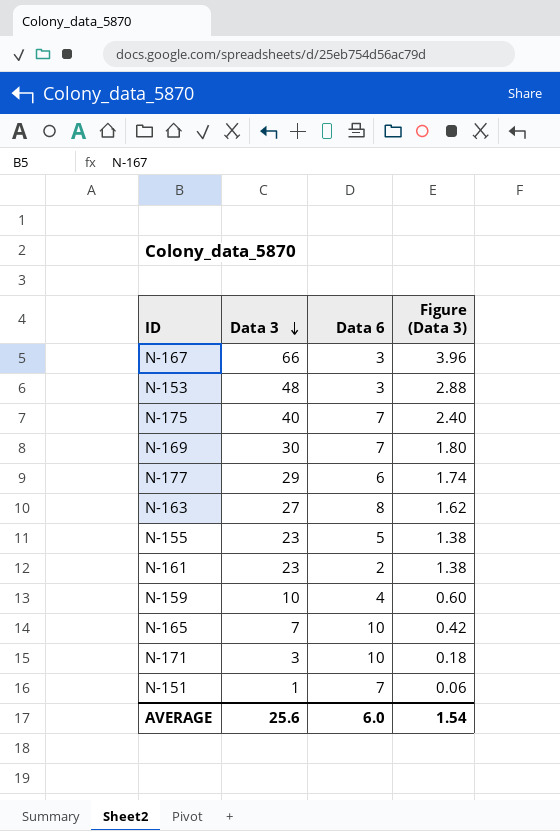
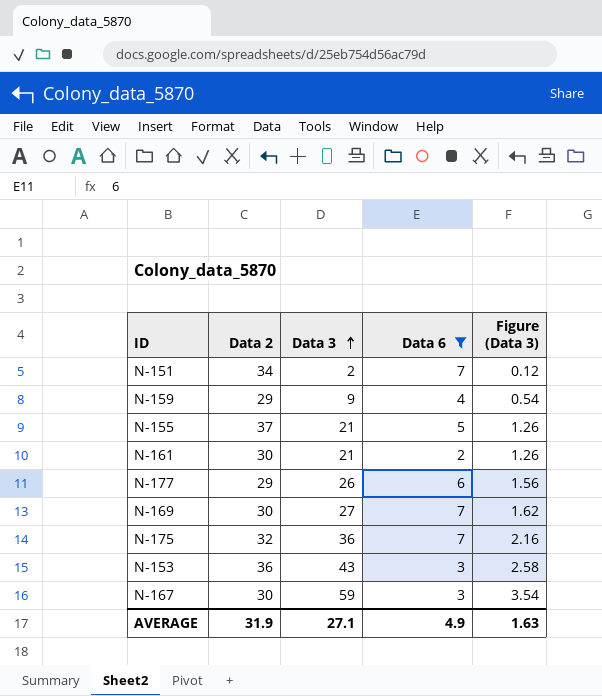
filter: none -> Data 6 <= 7
row order: Data 3 descending -> Data 3 ascending
column Data 2 | position: none -> 2
N-151 | Data 3: 1 -> 2
N-151 | Figure (Data 3): 0.06 -> 0.12
N-159 | Data 3: 10 -> 9
N-159 | Figure (Data 3): 0.60 -> 0.54
N-155 | Data 3: 23 -> 21
N-155 | Figure (Data 3): 1.38 -> 1.26
N-161 | Data 3: 23 -> 21
N-161 | Figure (Data 3): 1.38 -> 1.26
N-177 | Data 3: 29 -> 26
N-177 | Figure (Data 3): 1.74 -> 1.56
N-169 | Data 3: 30 -> 27
N-169 | Figure (Data 3): 1.80 -> 1.62
N-175 | Data 3: 40 -> 36
N-175 | Figure (Data 3): 2.40 -> 2.16
N-153 | Data 3: 48 -> 43
N-153 | Figure (Data 3): 2.88 -> 2.58
N-167 | Data 3: 66 -> 59
N-167 | Figure (Data 3): 3.96 -> 3.54
AVERAGE | Data 3: 25.6 -> 27.1
AVERAGE | Data 6: 6.0 -> 4.9
AVERAGE | Figure (Data 3): 1.54 -> 1.63

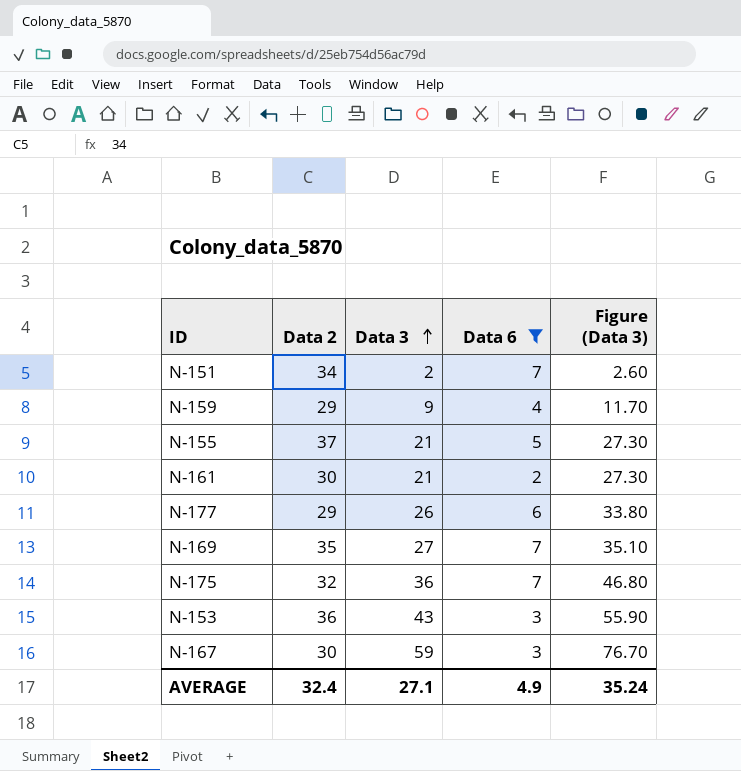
column Figure (Data 3) | formula: [Data 3] * 0.06 -> [Data 3] * 1.3
N-169 | Data 2: 30 -> 35
AVERAGE | Data 2: 31.9 -> 32.4
AVERAGE | Figure (Data 3): 1.63 -> 35.24

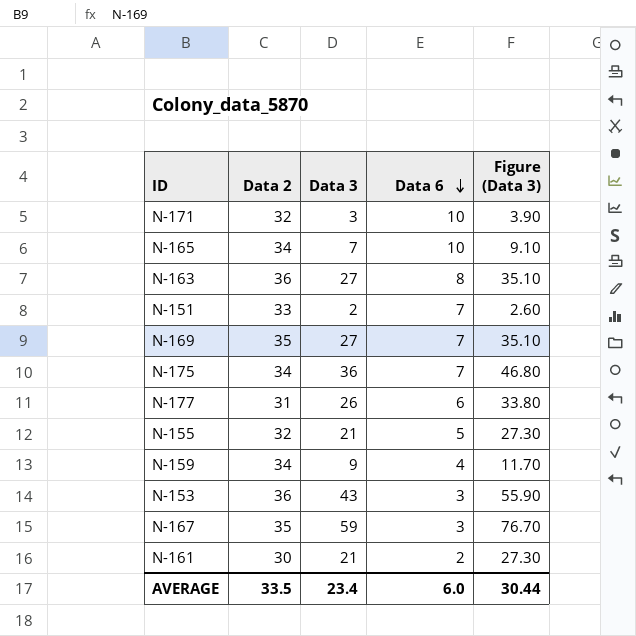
filter: Data 6 <= 7 -> none
row order: Data 3 ascending -> Data 6 descending
N-151 | Data 2: 34 -> 33
N-175 | Data 2: 32 -> 34
N-177 | Data 2: 29 -> 31
N-155 | Data 2: 37 -> 32
N-159 | Data 2: 29 -> 34
N-167 | Data 2: 30 -> 35
AVERAGE | Data 2: 32.4 -> 33.5
AVERAGE | Data 3: 27.1 -> 23.4
AVERAGE | Data 6: 4.9 -> 6.0
AVERAGE | Figure (Data 3): 35.24 -> 30.44

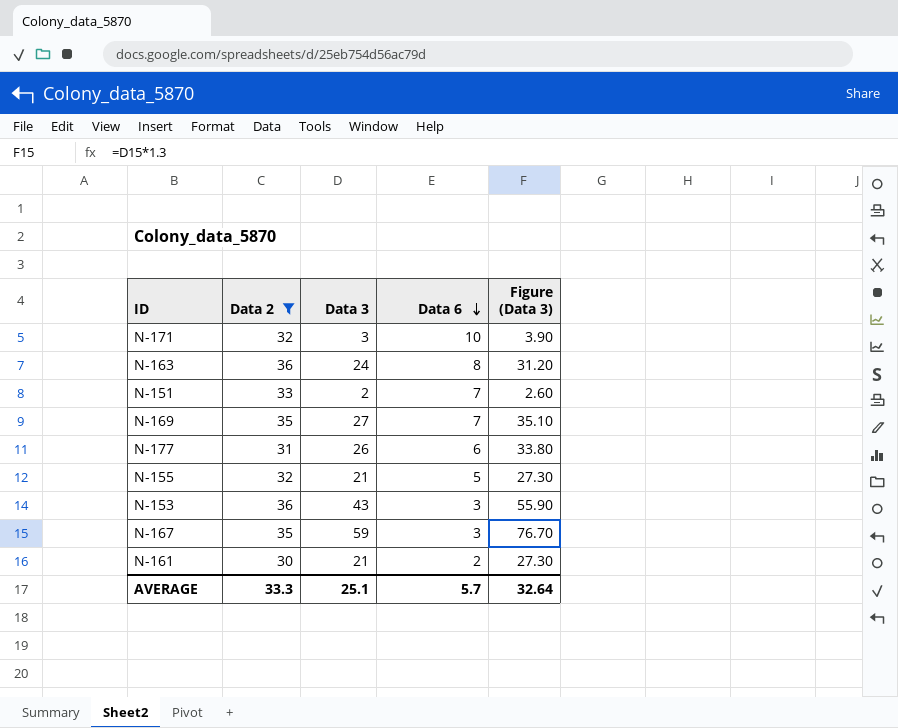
filter: none -> Data 2 != 34
N-163 | Data 3: 27 -> 24
N-163 | Figure (Data 3): 35.10 -> 31.20
AVERAGE | Data 2: 33.5 -> 33.3
AVERAGE | Data 3: 23.4 -> 25.1
AVERAGE | Data 6: 6.0 -> 5.7
AVERAGE | Figure (Data 3): 30.44 -> 32.64

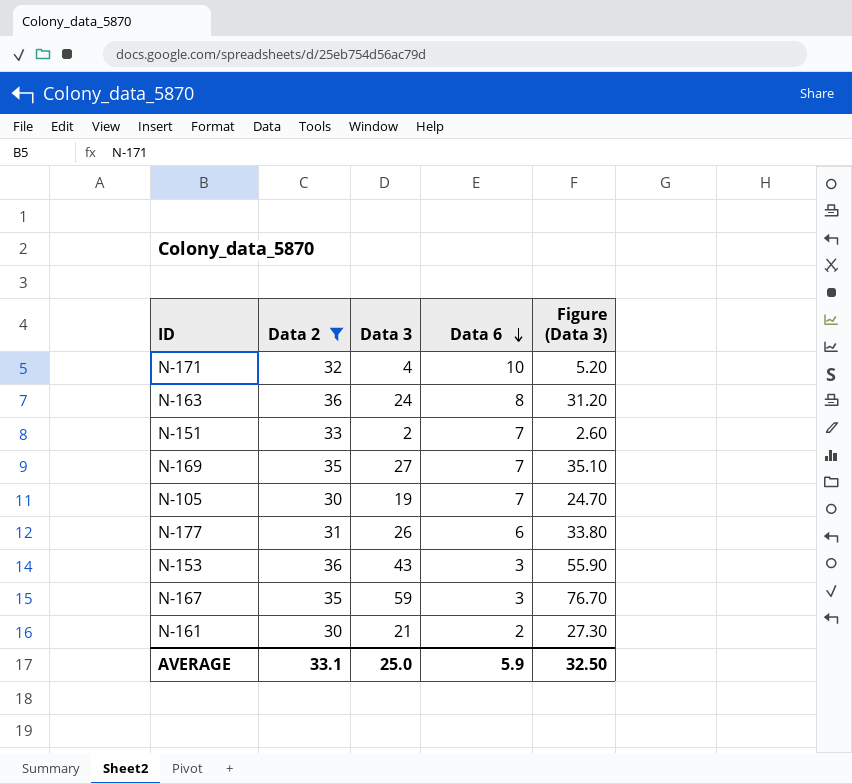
row N-155: 32 | 21 | 5 | 27.30 -> none
N-171 | Data 3: 3 -> 4
N-171 | Figure (Data 3): 3.90 -> 5.20
row N-105: none -> 30 | 19 | 7 | 24.70
AVERAGE | Data 2: 33.3 -> 33.1
AVERAGE | Data 3: 25.1 -> 25.0
AVERAGE | Data 6: 5.7 -> 5.9
AVERAGE | Figure (Data 3): 32.64 -> 32.50

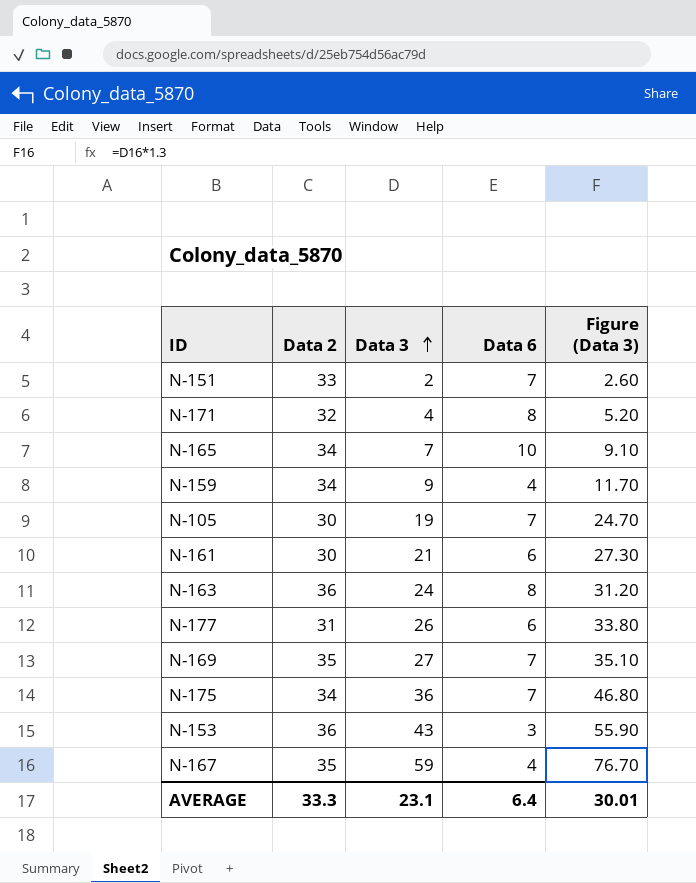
filter: Data 2 != 34 -> none
row order: Data 6 descending -> Data 3 ascending
N-171 | Data 6: 10 -> 8
N-161 | Data 6: 2 -> 6
N-167 | Data 6: 3 -> 4
AVERAGE | Data 2: 33.1 -> 33.3
AVERAGE | Data 3: 25.0 -> 23.1
AVERAGE | Data 6: 5.9 -> 6.4
AVERAGE | Figure (Data 3): 32.50 -> 30.01

